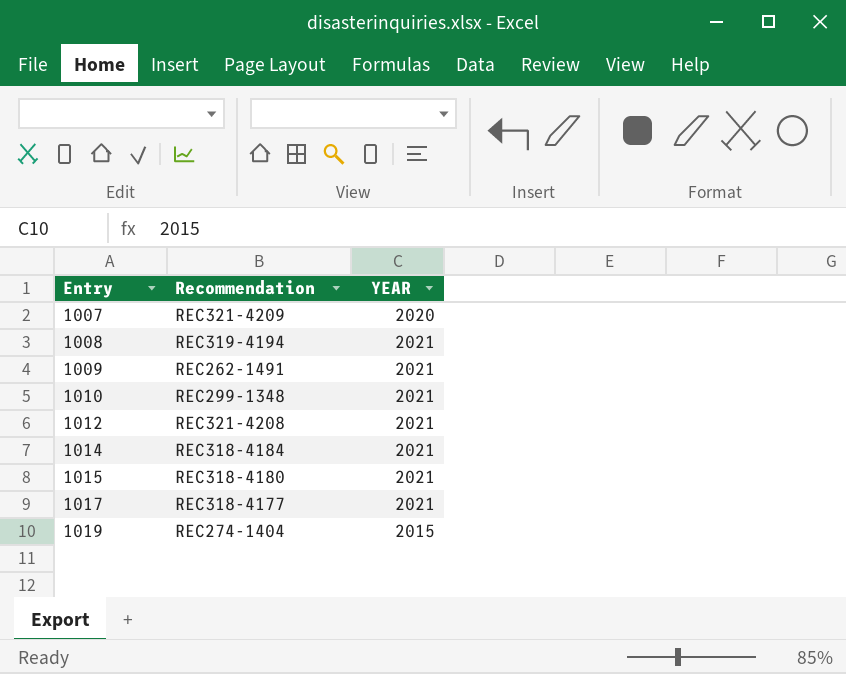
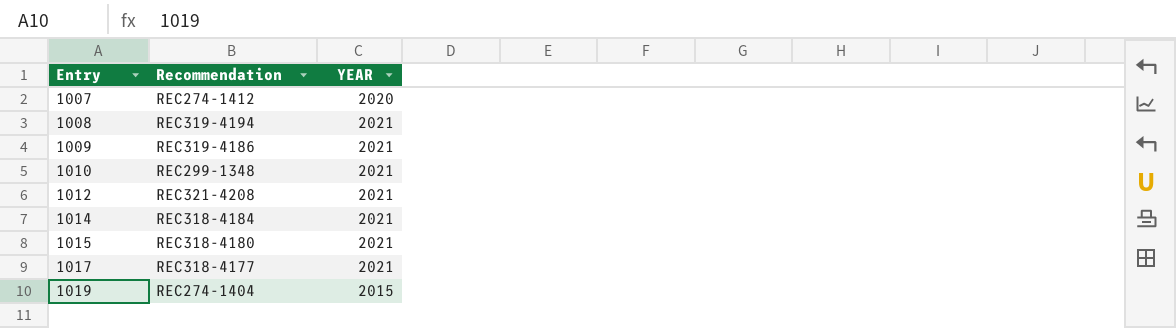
1007 | Recommendation: REC321-4209 -> REC274-1412
1009 | Recommendation: REC262-1491 -> REC319-4186

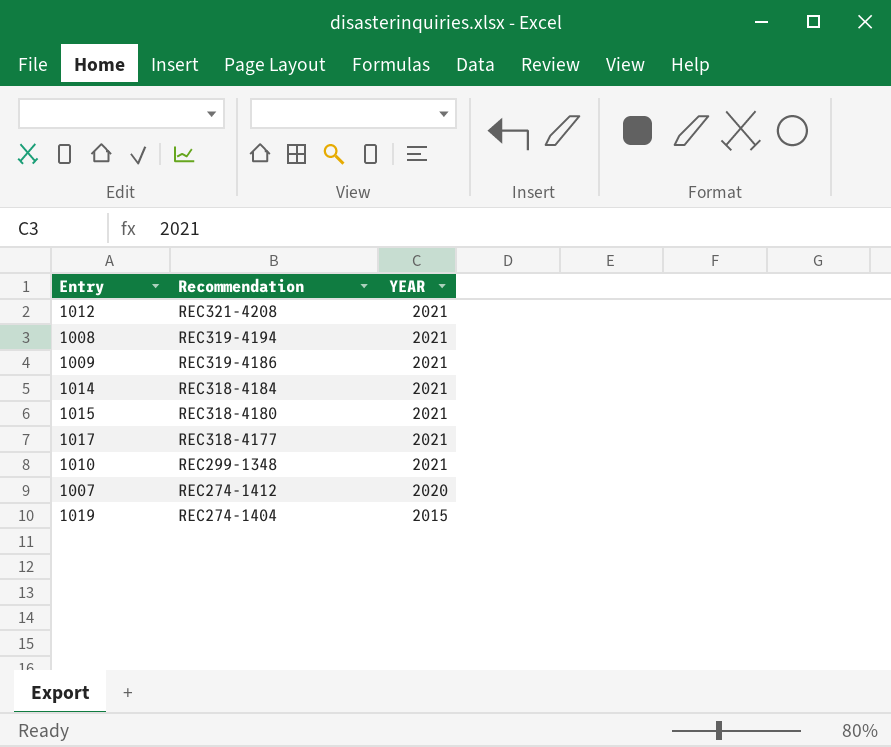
row order: Entry ascending -> Recommendation descending

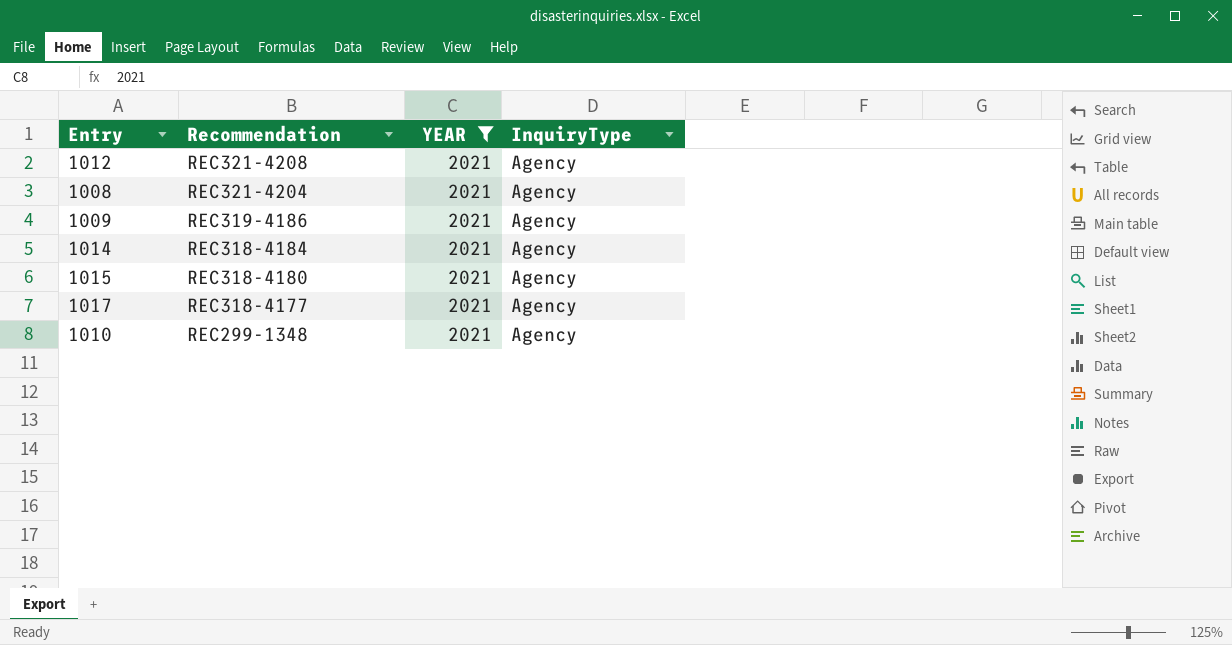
filter: none -> YEAR = 2021
column InquiryType | position: none -> 4
1008 | Recommendation: REC319-4194 -> REC321-4204

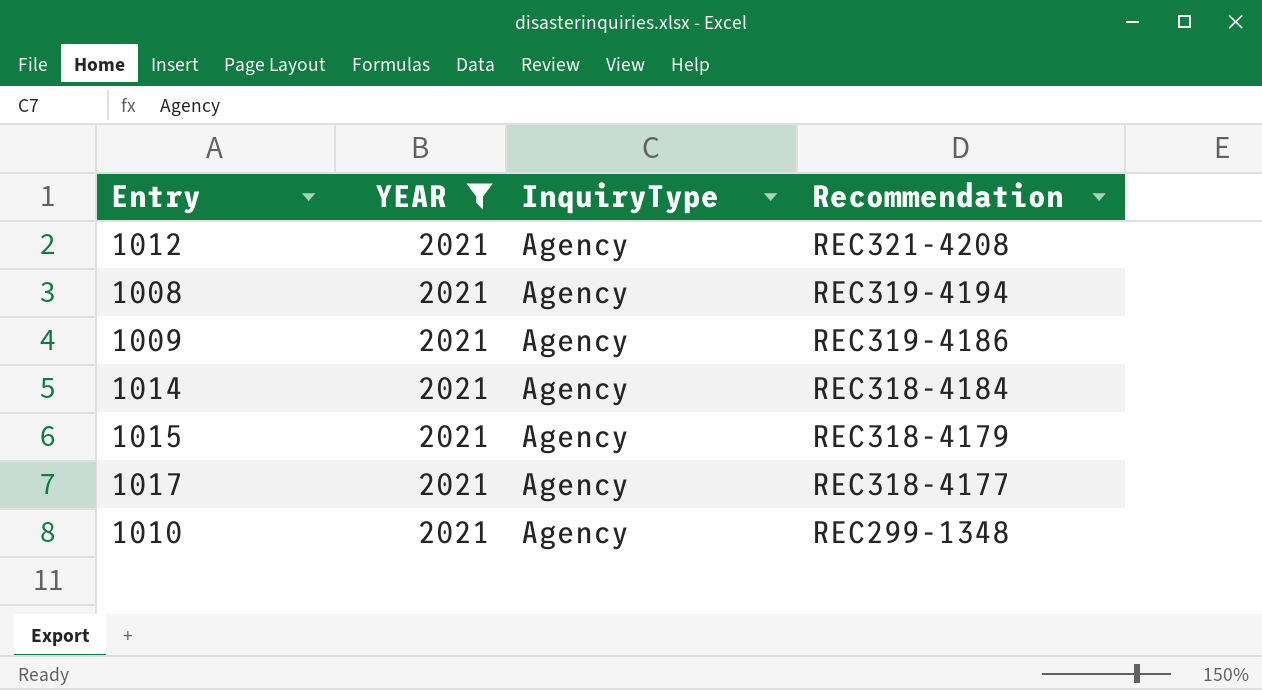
column Recommendation | position: 2 -> 4
1008 | Recommendation: REC321-4204 -> REC319-4194
1015 | Recommendation: REC318-4180 -> REC318-4179

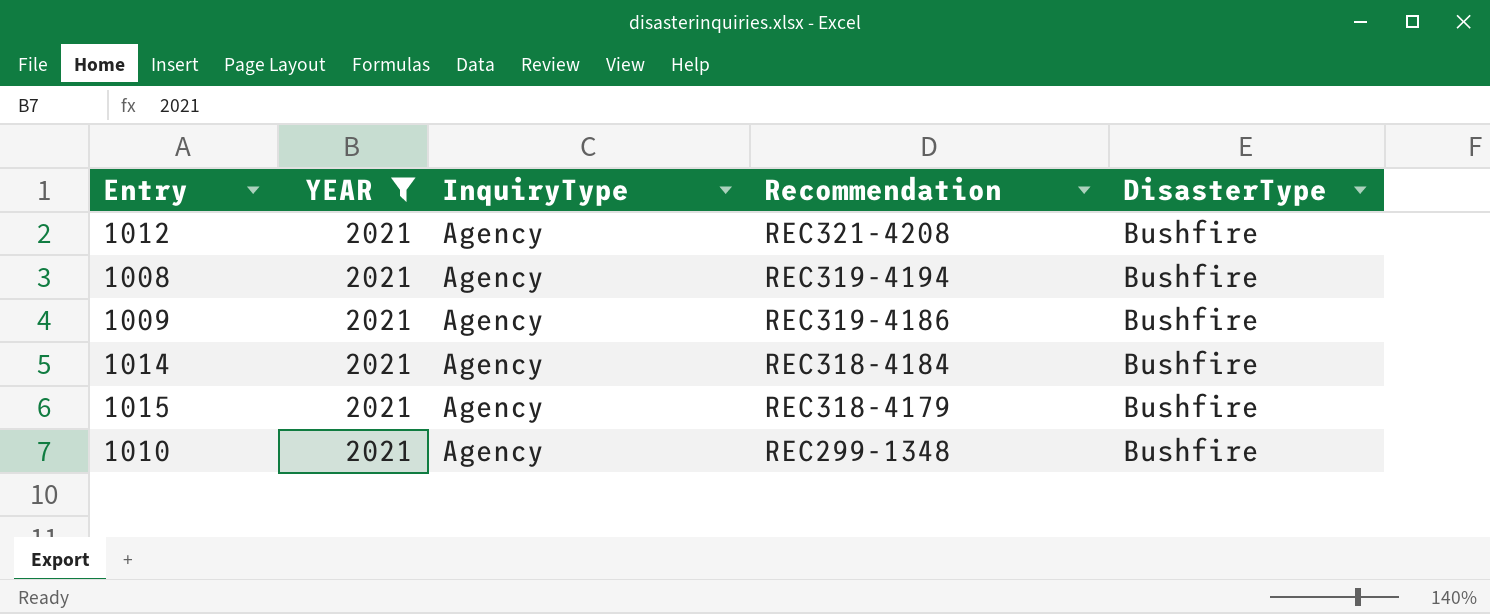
column DisasterType | position: none -> 5
row 1017: 2021 | Agency | REC318-4177 -> none

